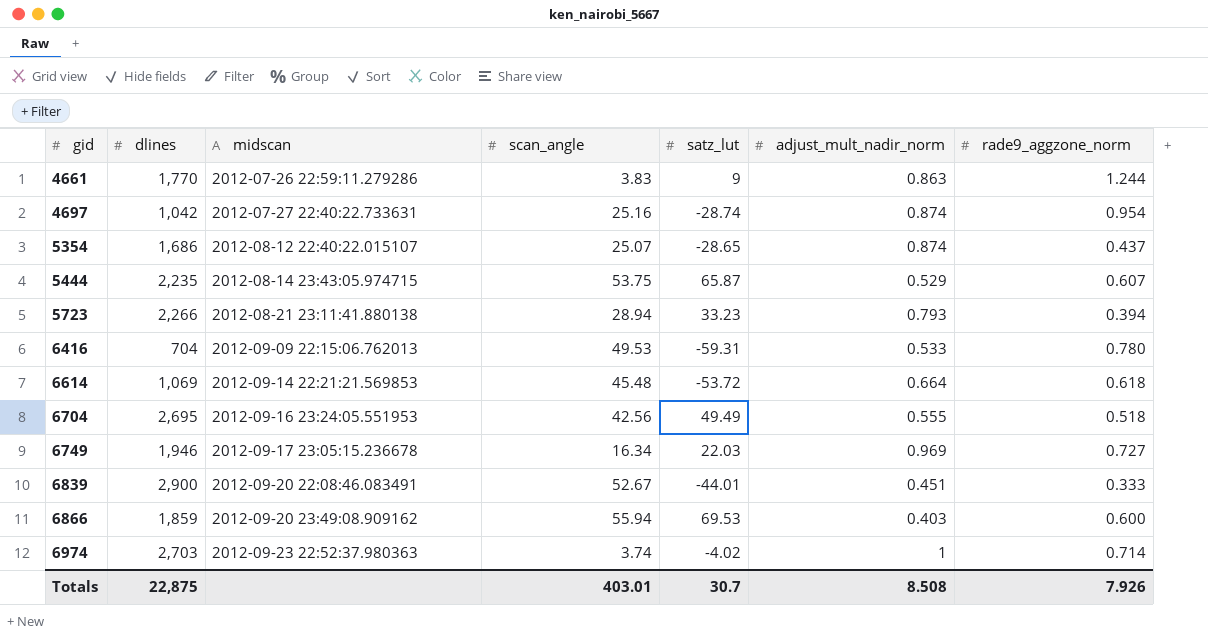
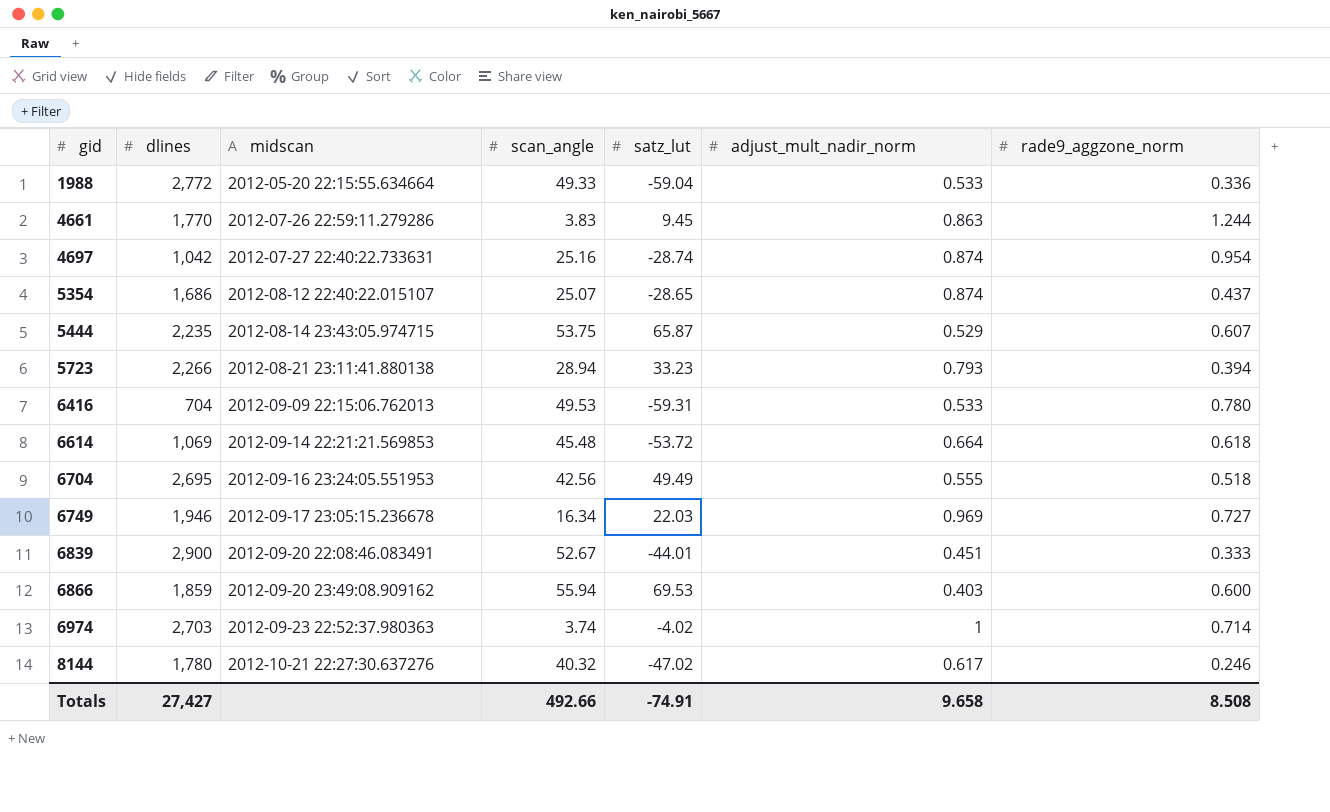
row 1988: none -> 2,772 | 2012-05-20 22:15:55.634664 | 49.33 | -59.04 | 0.533 | 0.336
4661 | satz_lut: 9 -> 9.45
row 8144: none -> 1,780 | 2012-10-21 22:27:30.637276 | 40.32 | -47.02 | 0.617 | 0.246
Totals | dlines: 22,875 -> 27,427
Totals | scan_angle: 403.01 -> 492.66
Totals | satz_lut: 30.7 -> -74.91
Totals | adjust_mult_nadir_norm: 8.508 -> 9.658
Totals | rade9_aggzone_norm: 7.926 -> 8.508

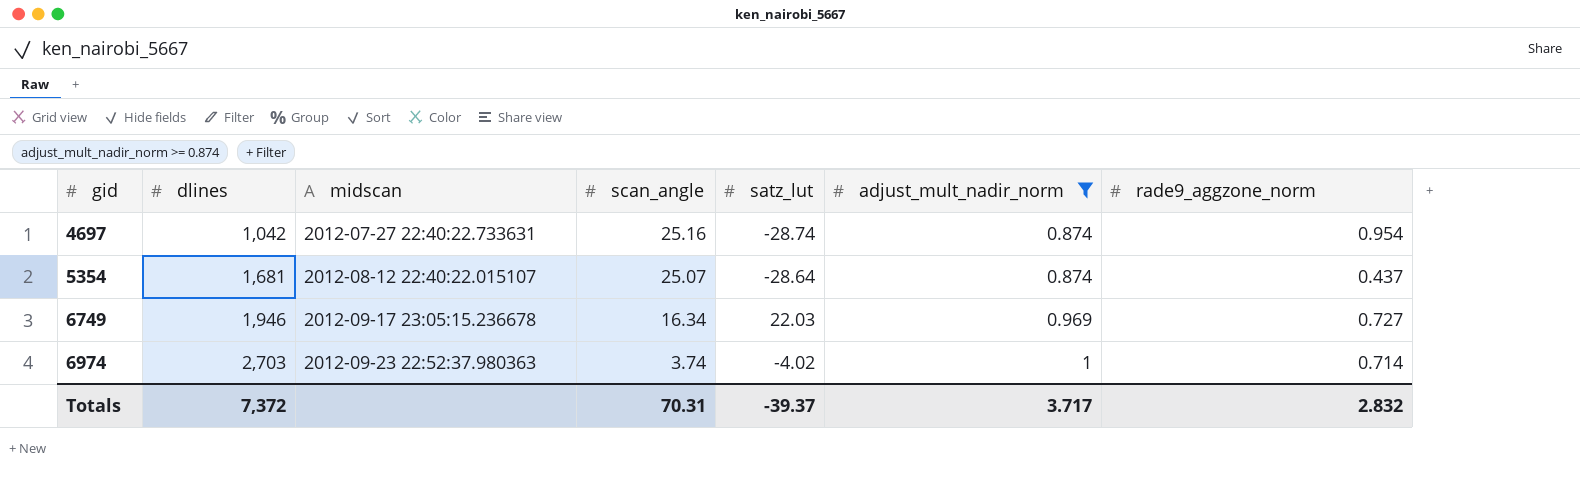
filter: none -> adjust_mult_nadir_norm >= 0.874
5354 | dlines: 1,686 -> 1,681
5354 | satz_lut: -28.65 -> -28.64
Totals | dlines: 27,427 -> 7,372
Totals | scan_angle: 492.66 -> 70.31
Totals | satz_lut: -74.91 -> -39.37
Totals | adjust_mult_nadir_norm: 9.658 -> 3.717
Totals | rade9_aggzone_norm: 8.508 -> 2.832

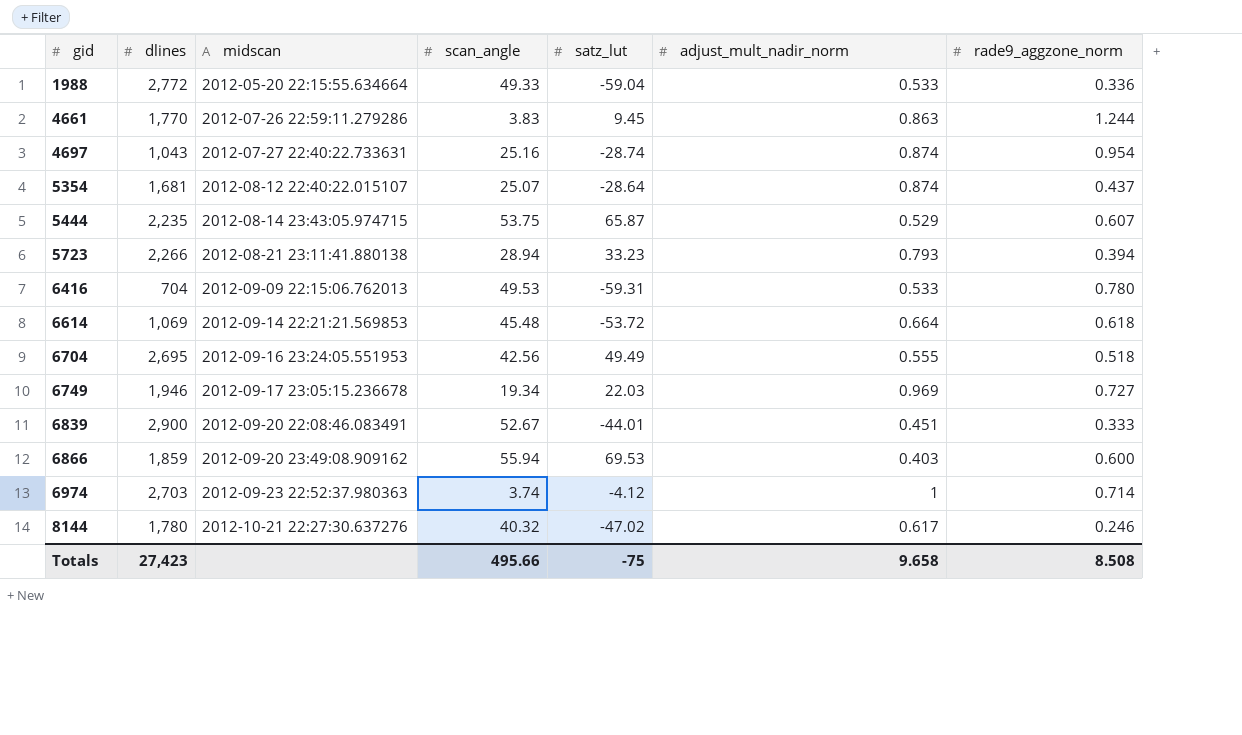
filter: adjust_mult_nadir_norm >= 0.874 -> none
4697 | dlines: 1,042 -> 1,043
6749 | scan_angle: 16.34 -> 19.34
6974 | satz_lut: -4.02 -> -4.12
Totals | dlines: 7,372 -> 27,423
Totals | scan_angle: 70.31 -> 495.66
Totals | satz_lut: -39.37 -> -75
Totals | adjust_mult_nadir_norm: 3.717 -> 9.658
Totals | rade9_aggzone_norm: 2.832 -> 8.508

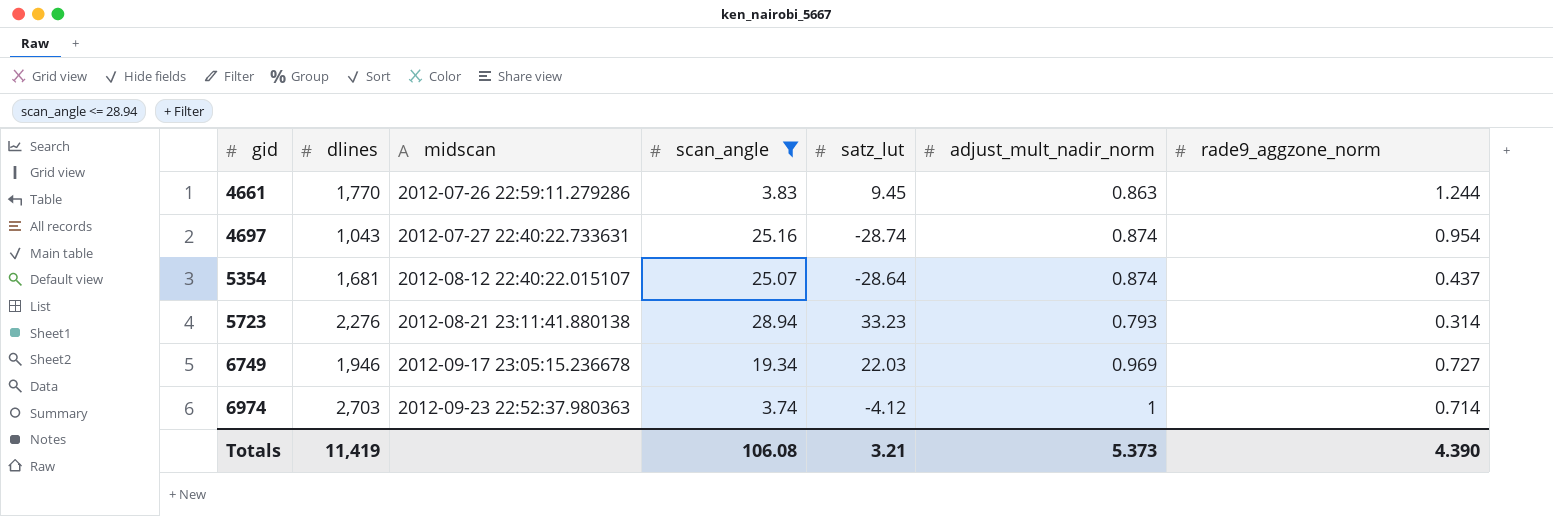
filter: none -> scan_angle <= 28.94
5723 | dlines: 2,266 -> 2,276
5723 | rade9_aggzone_norm: 0.394 -> 0.314
Totals | dlines: 27,423 -> 11,419
Totals | scan_angle: 495.66 -> 106.08
Totals | satz_lut: -75 -> 3.21
Totals | adjust_mult_nadir_norm: 9.658 -> 5.373
Totals | rade9_aggzone_norm: 8.508 -> 4.390

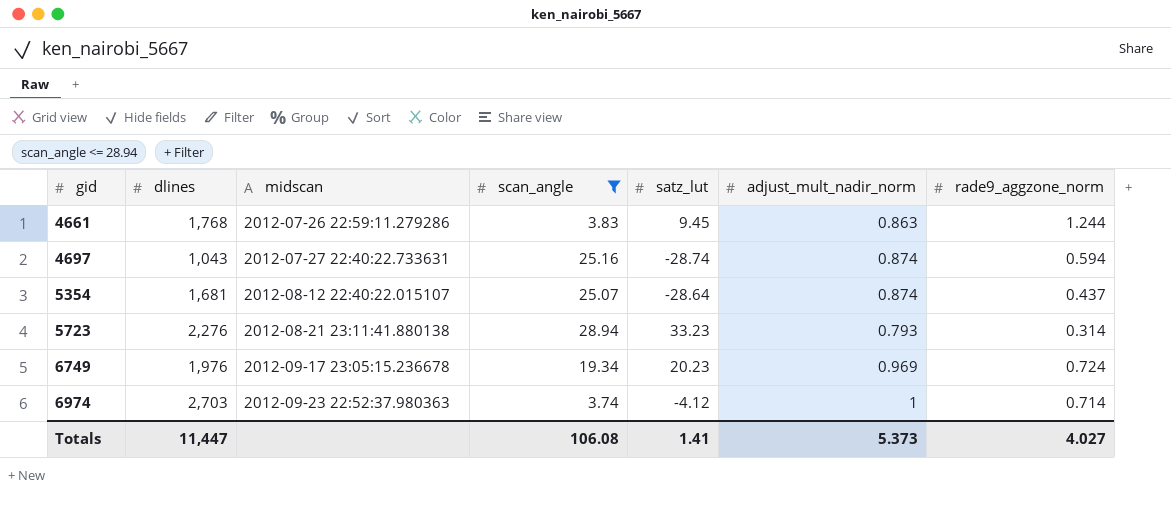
4661 | dlines: 1,770 -> 1,768
4697 | rade9_aggzone_norm: 0.954 -> 0.594
6749 | dlines: 1,946 -> 1,976
6749 | satz_lut: 22.03 -> 20.23
6749 | rade9_aggzone_norm: 0.727 -> 0.724
Totals | dlines: 11,419 -> 11,447
Totals | satz_lut: 3.21 -> 1.41
Totals | rade9_aggzone_norm: 4.390 -> 4.027

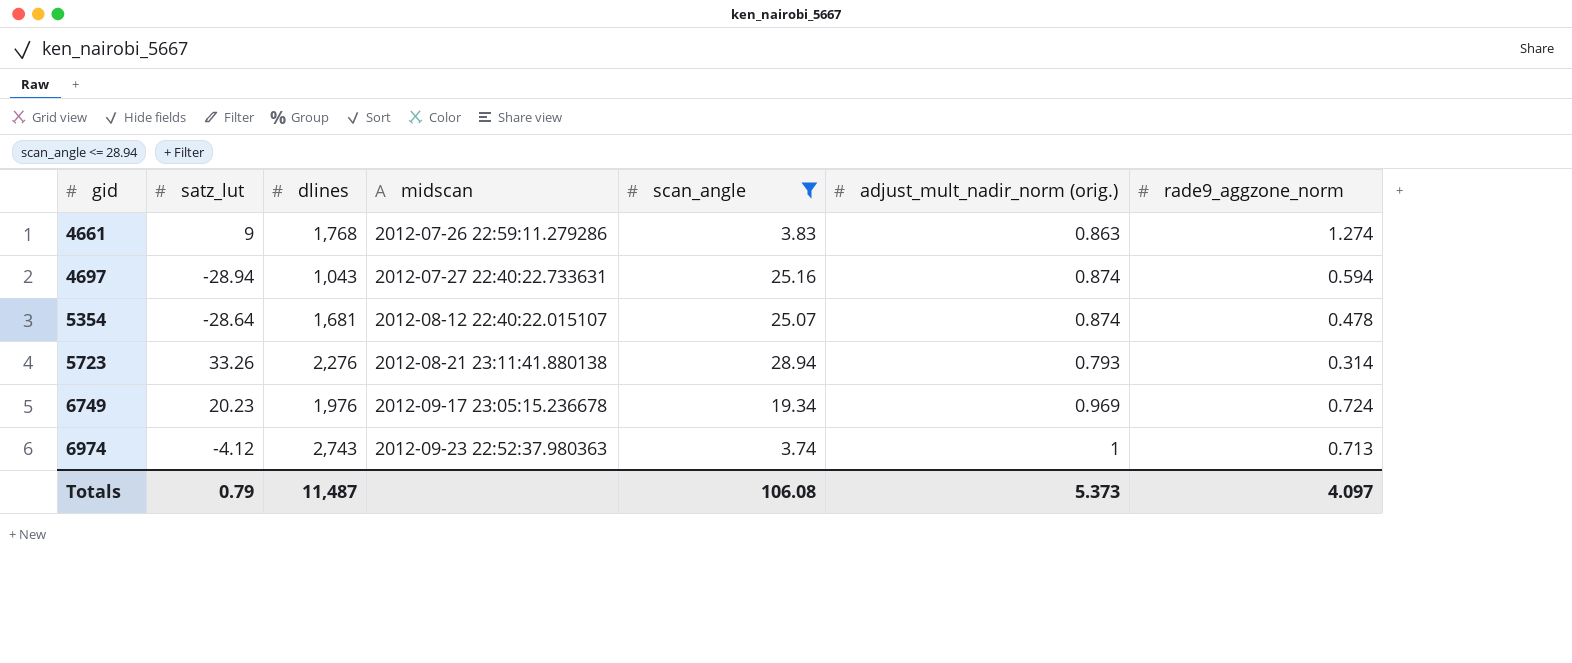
column satz_lut | position: 5 -> 2
column name: adjust_mult_nadir_norm -> adjust_mult_nadir_norm (orig.)
4661 | satz_lut: 9.45 -> 9
4661 | rade9_aggzone_norm: 1.244 -> 1.274
4697 | satz_lut: -28.74 -> -28.94
5354 | rade9_aggzone_norm: 0.437 -> 0.478
5723 | satz_lut: 33.23 -> 33.26
6974 | dlines: 2,703 -> 2,743
6974 | rade9_aggzone_norm: 0.714 -> 0.713
Totals | satz_lut: 1.41 -> 0.79
Totals | dlines: 11,447 -> 11,487
Totals | rade9_aggzone_norm: 4.027 -> 4.097

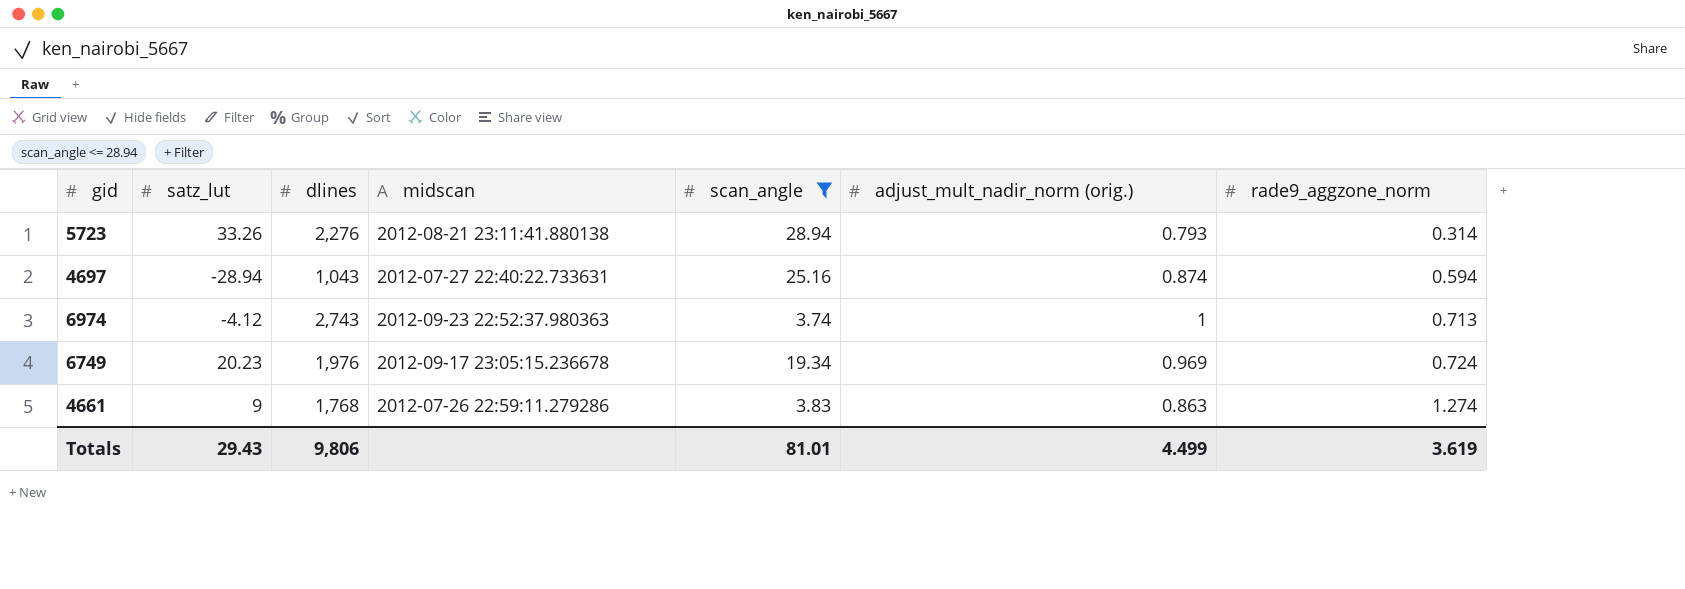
row order: gid ascending -> rade9_aggzone_norm ascending
row 5354: -28.64 | 1,681 | 2012-08-12 22:40:22.015107 | 25.07 | 0.874 | 0.478 -> none
Totals | satz_lut: 0.79 -> 29.43
Totals | dlines: 11,487 -> 9,806
Totals | scan_angle: 106.08 -> 81.01
Totals | adjust_mult_nadir_norm (orig.): 5.373 -> 4.499
Totals | rade9_aggzone_norm: 4.097 -> 3.619

